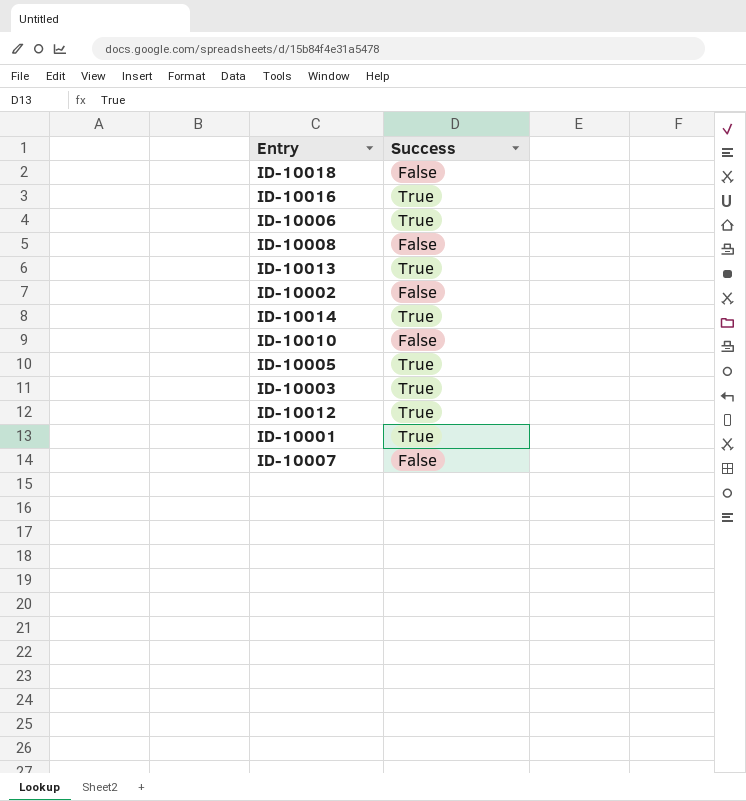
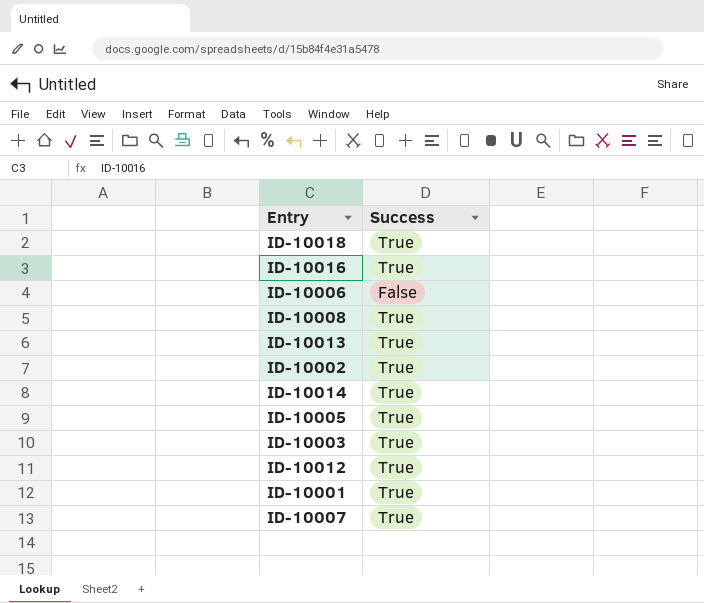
row ID-10010: False -> none
ID-10018 | Success: False -> True
ID-10006 | Success: True -> False
ID-10008 | Success: False -> True
ID-10002 | Success: False -> True
ID-10007 | Success: False -> True

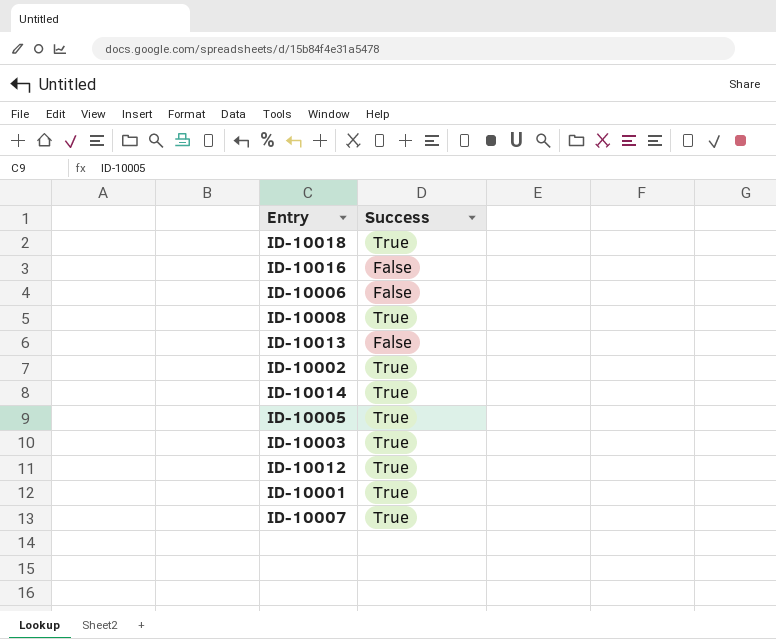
ID-10016 | Success: True -> False
ID-10013 | Success: True -> False

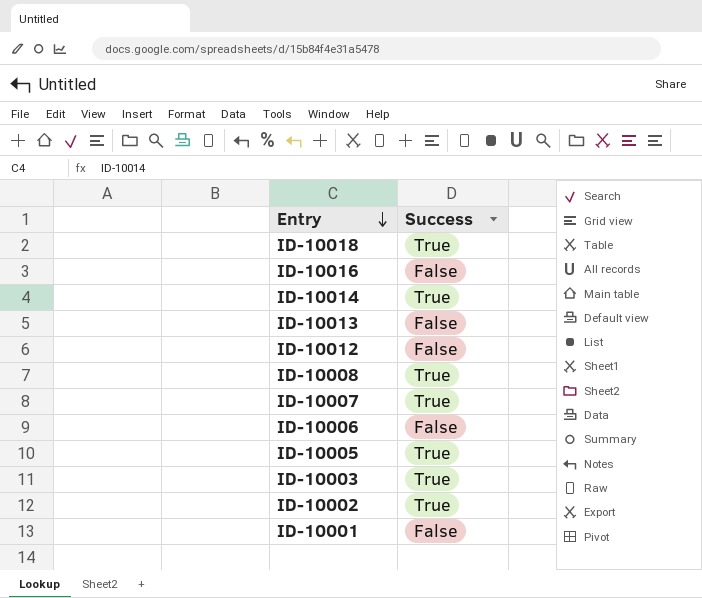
row order: none -> Entry descending
ID-10012 | Success: True -> False
ID-10001 | Success: True -> False

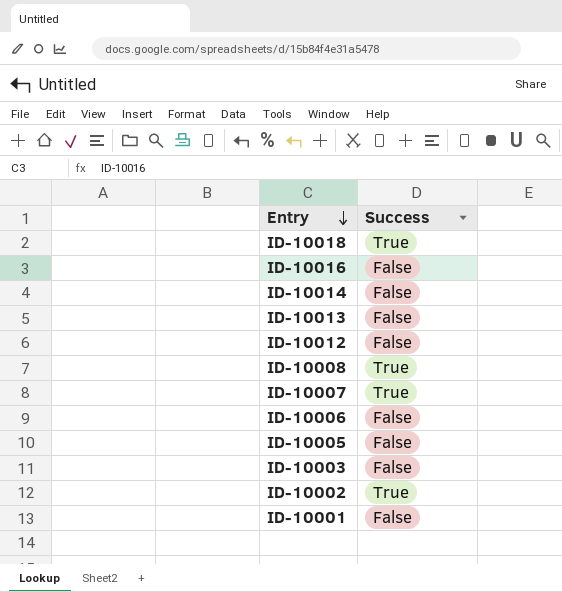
ID-10014 | Success: True -> False
ID-10005 | Success: True -> False
ID-10003 | Success: True -> False

